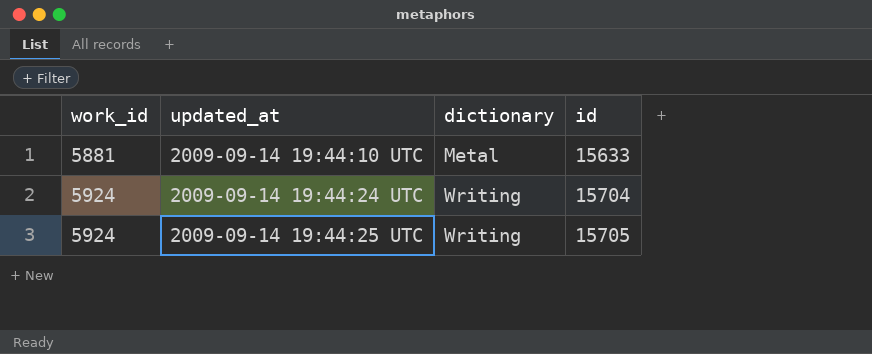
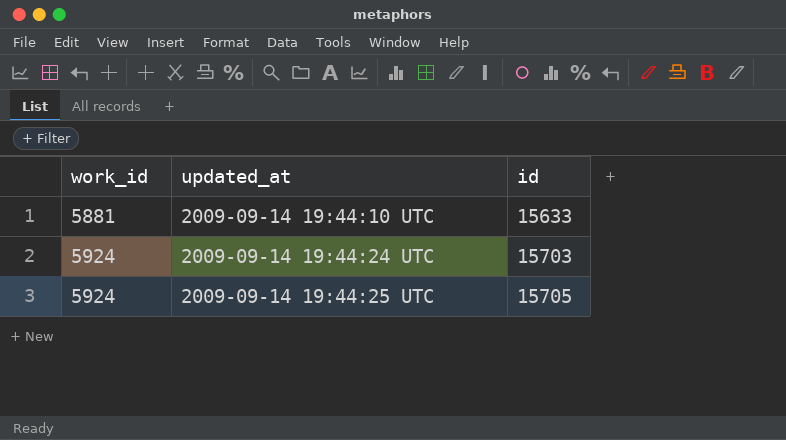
column dictionary | position: 3 -> none
2009-09-14 19:44:24 UTC | id: 15704 -> 15703

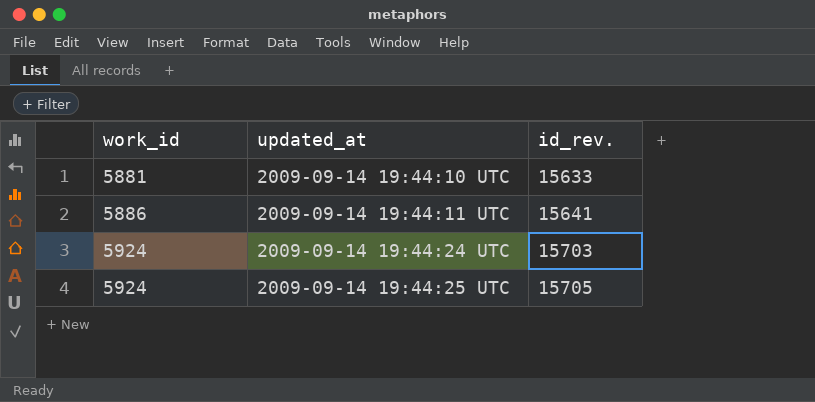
column name: id -> id_rev.
row 2009-09-14 19:44:11 UTC: none -> 5886 | 15641

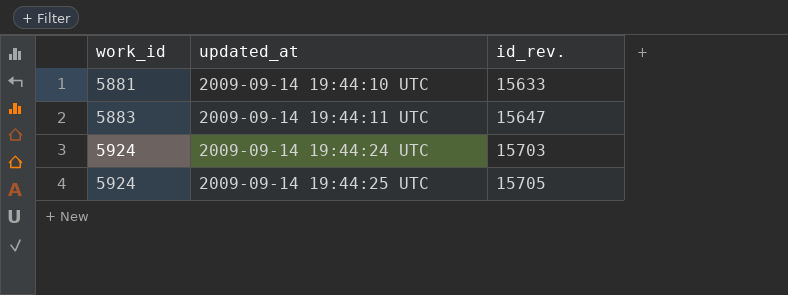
2009-09-14 19:44:11 UTC | work_id: 5886 -> 5883
2009-09-14 19:44:11 UTC | id_rev.: 15641 -> 15647

